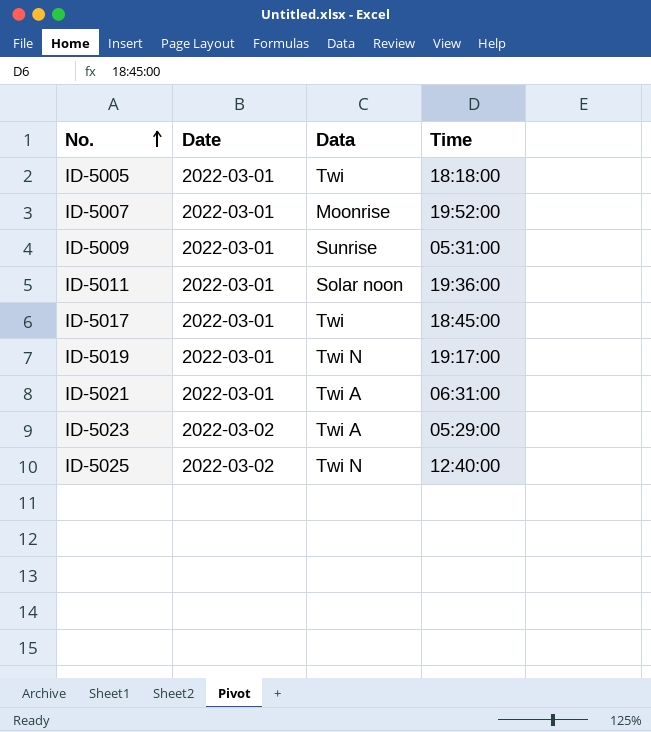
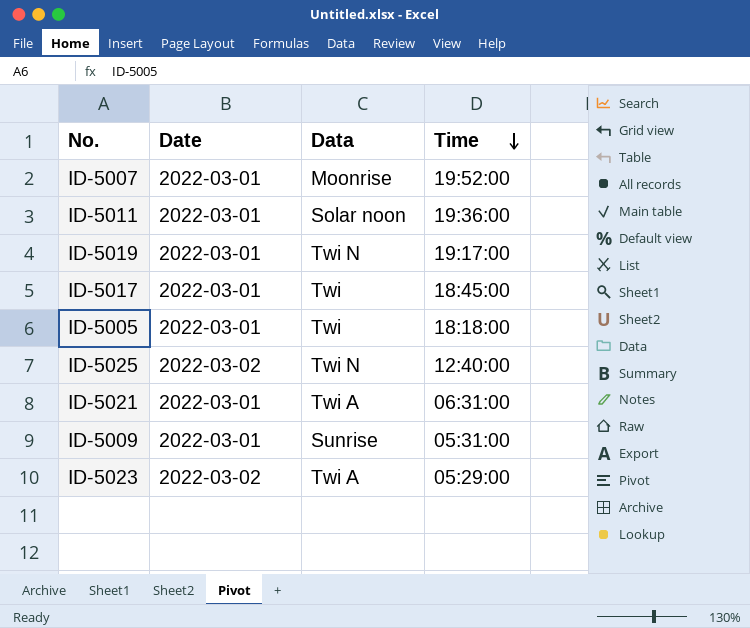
row order: No. ascending -> Time descending

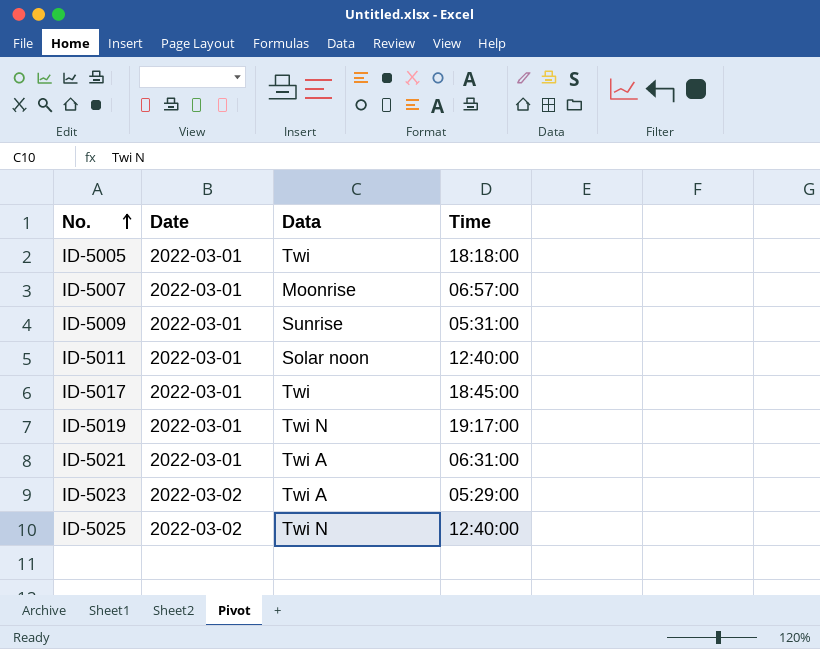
row order: Time descending -> No. ascending
ID-5007 | Time: 19:52:00 -> 06:57:00
ID-5011 | Time: 19:36:00 -> 12:40:00

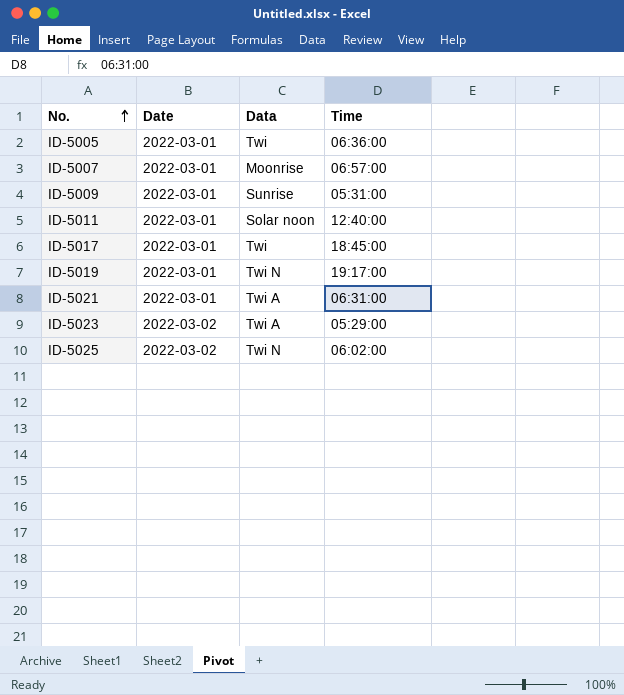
ID-5005 | Time: 18:18:00 -> 06:36:00
ID-5025 | Time: 12:40:00 -> 06:02:00

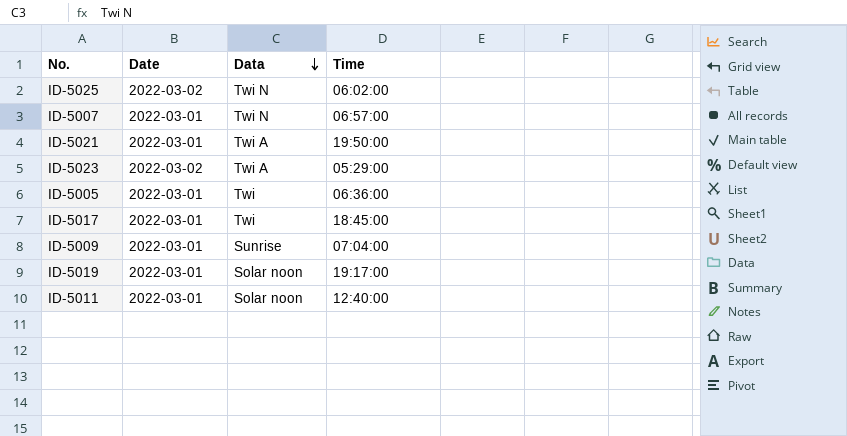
row order: No. ascending -> Data descending
ID-5007 | Data: Moonrise -> Twi N
ID-5021 | Time: 06:31:00 -> 19:50:00
ID-5009 | Time: 05:31:00 -> 07:04:00
ID-5019 | Data: Twi N -> Solar noon

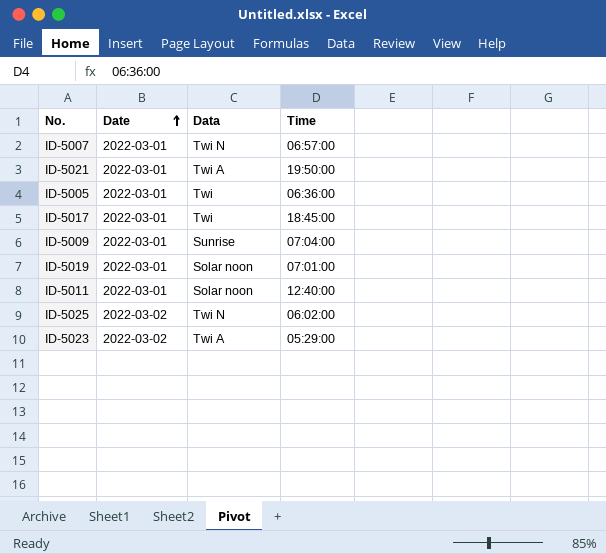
row order: Data descending -> Date ascending
ID-5019 | Time: 19:17:00 -> 07:01:00

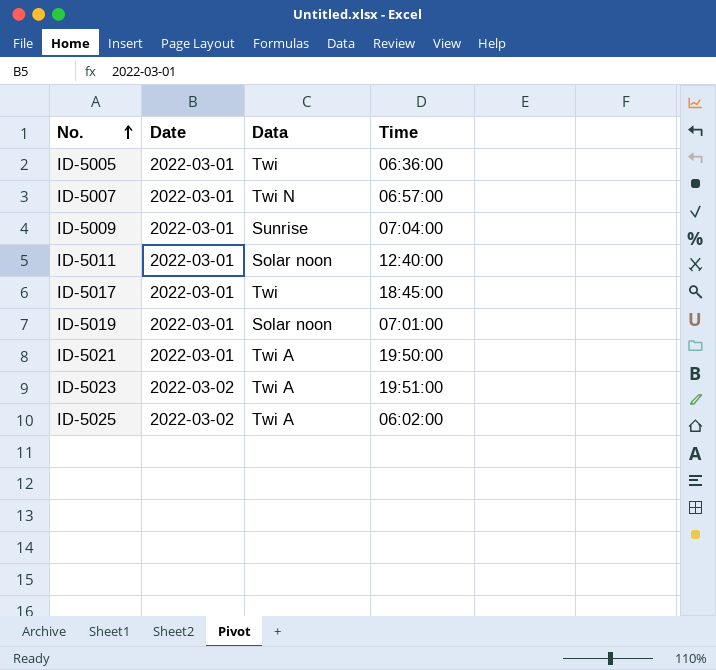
row order: Date ascending -> No. ascending
ID-5023 | Time: 05:29:00 -> 19:51:00
ID-5025 | Data: Twi N -> Twi A

